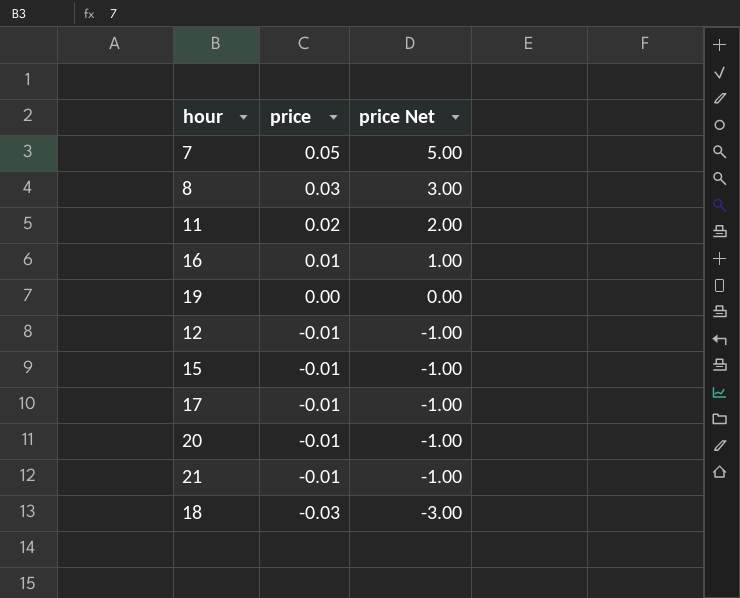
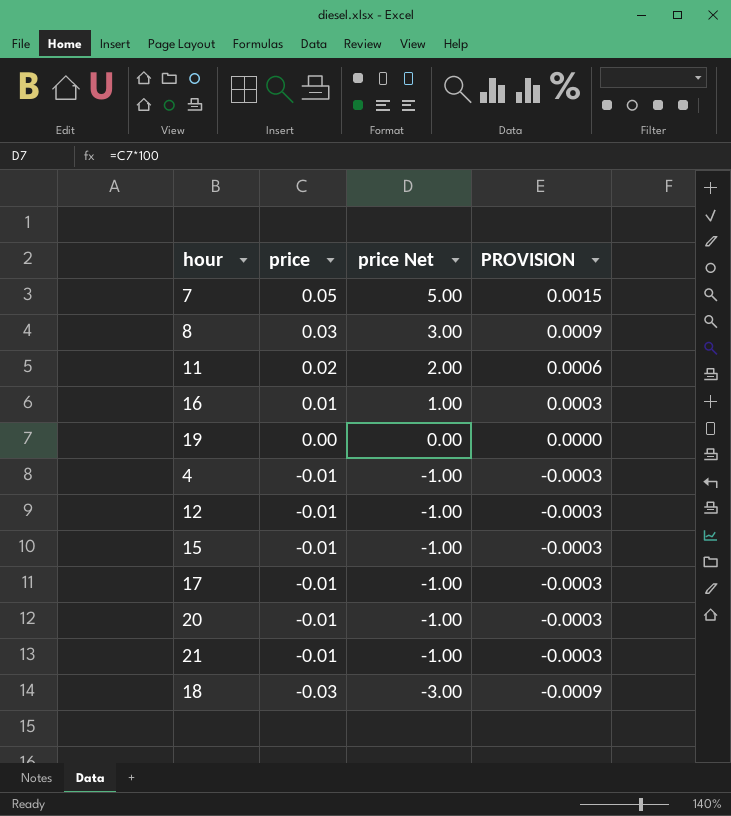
column PROVISION | formula: none -> [price] * 0.03
row 4: none -> -0.01 | -1.00 | -0.0003

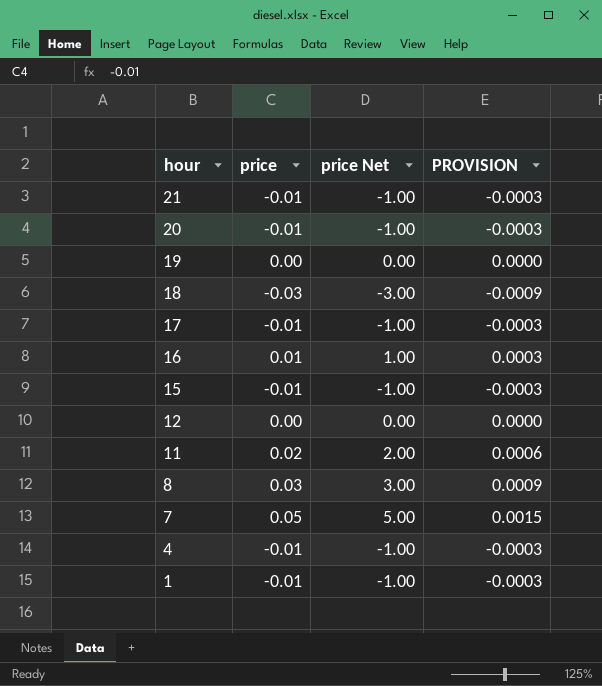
row order: price descending -> hour descending
12 | price: -0.01 -> 0.00
12 | price Net: -1.00 -> 0.00
12 | PROVISION: -0.0003 -> 0.0000
row 1: none -> -0.01 | -1.00 | -0.0003

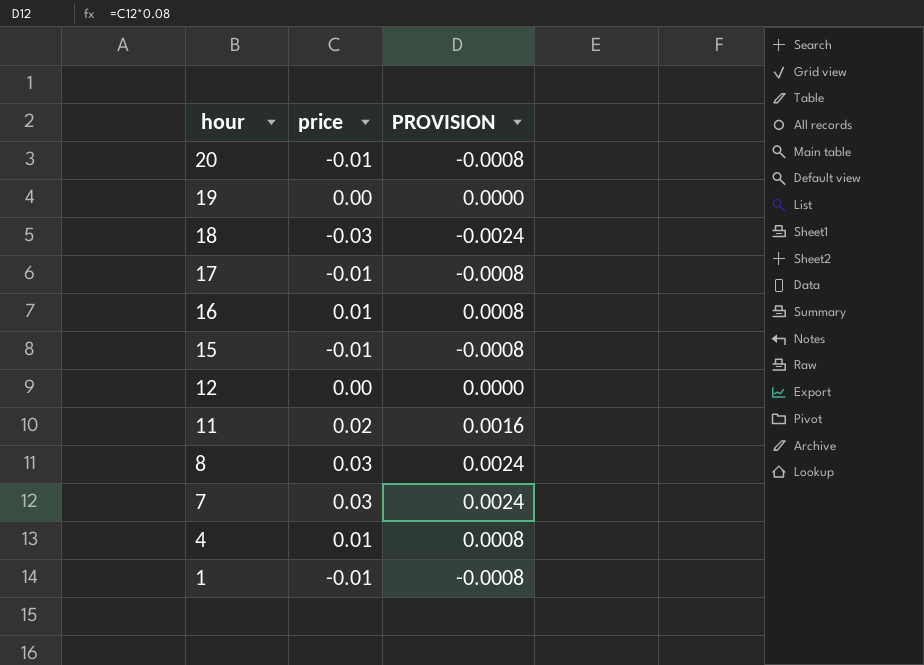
column price Net | formula: [price] * 100 -> none
column PROVISION | formula: [price] * 0.03 -> [price] * 0.08
row 21: -0.01 | -1.00 | -0.0003 -> none
7 | price: 0.05 -> 0.03
4 | price: -0.01 -> 0.01

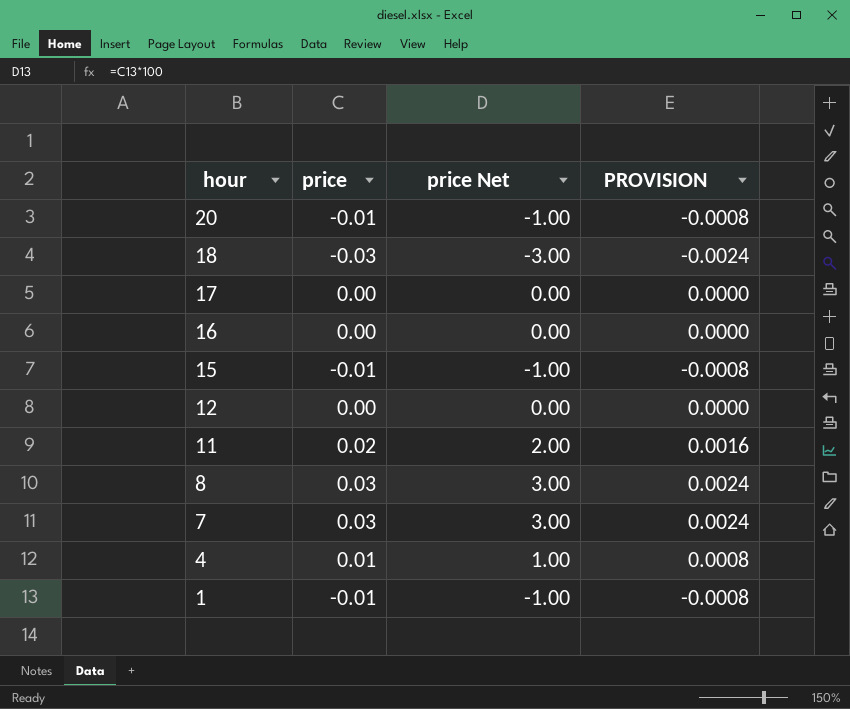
column price Net | formula: none -> [price] * 100
row 19: 0.00 | 0.0000 -> none
17 | price: -0.01 -> 0.00
17 | PROVISION: -0.0008 -> 0.0000
16 | price: 0.01 -> 0.00
16 | PROVISION: 0.0008 -> 0.0000

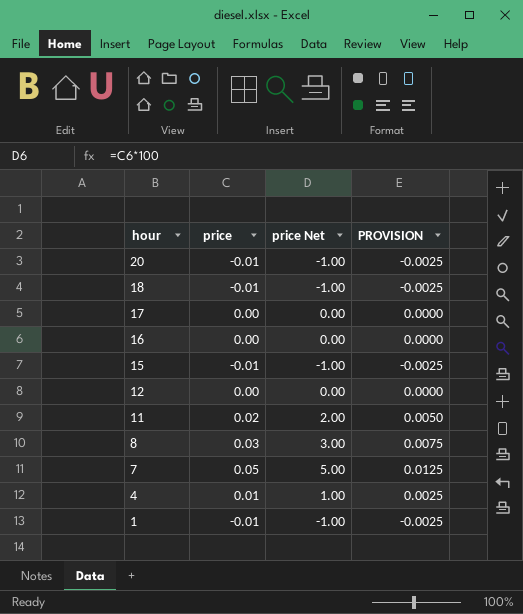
column PROVISION | formula: [price] * 0.08 -> [price] * 0.25
18 | price: -0.03 -> -0.01
18 | price Net: -3.00 -> -1.00
7 | price: 0.03 -> 0.05
7 | price Net: 3.00 -> 5.00

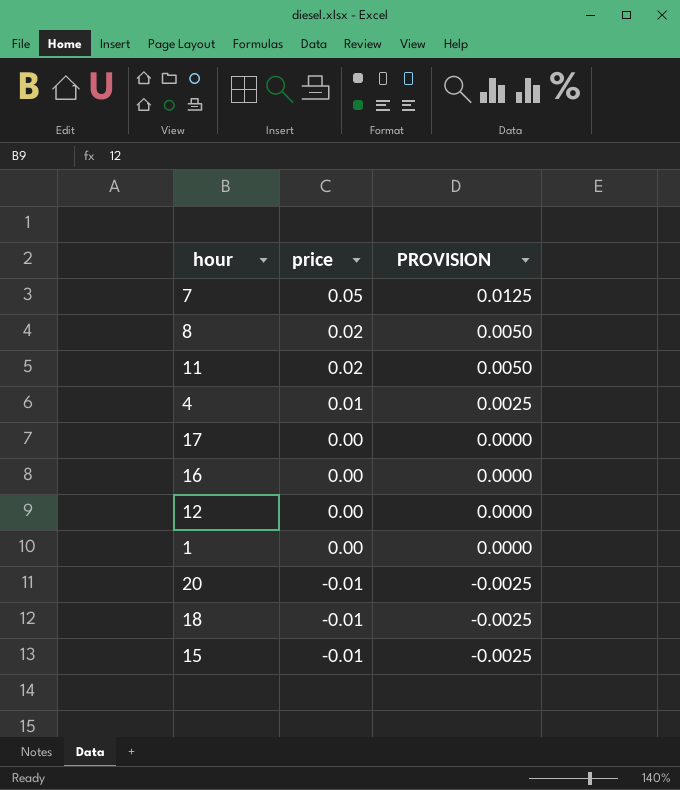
row order: hour descending -> price descending
column price Net | formula: [price] * 100 -> none
8 | price: 0.03 -> 0.02
8 | PROVISION: 0.0075 -> 0.0050
1 | price: -0.01 -> 0.00
1 | PROVISION: -0.0025 -> 0.0000

